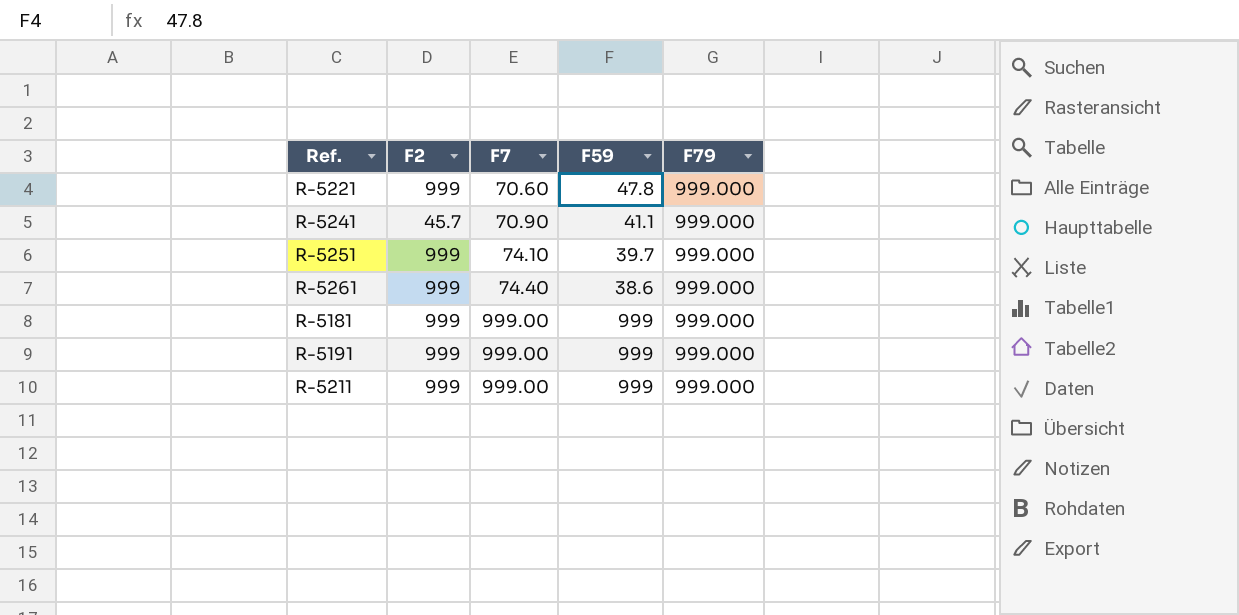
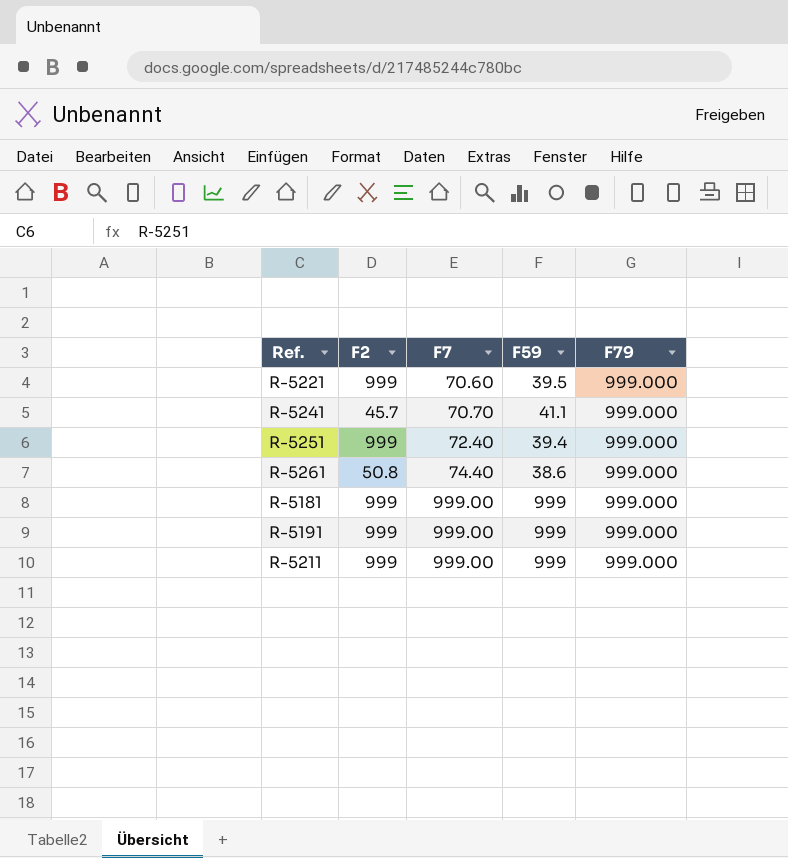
R-5221 | F59: 47.8 -> 39.5
R-5241 | F7: 70.90 -> 70.70
R-5251 | F7: 74.10 -> 72.40
R-5251 | F59: 39.7 -> 39.4
R-5261 | F2: 999 -> 50.8

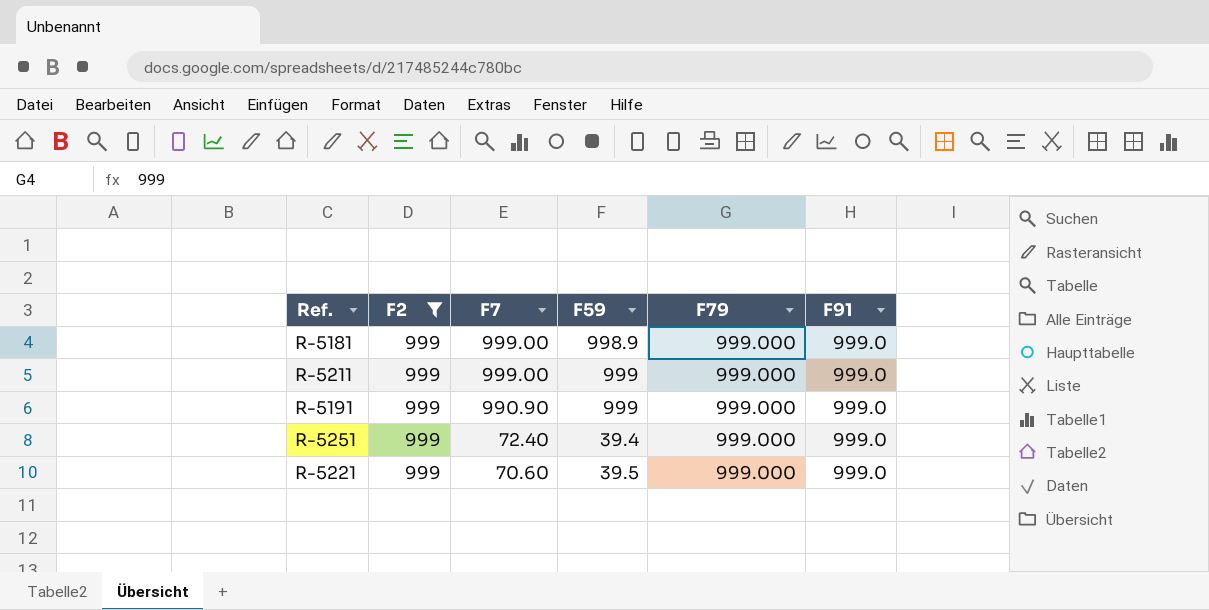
filter: none -> F2 = 999
row order: F7 ascending -> F7 descending
column F91 | position: none -> 6
R-5181 | F59: 999 -> 998.9
R-5191 | F7: 999.00 -> 990.90

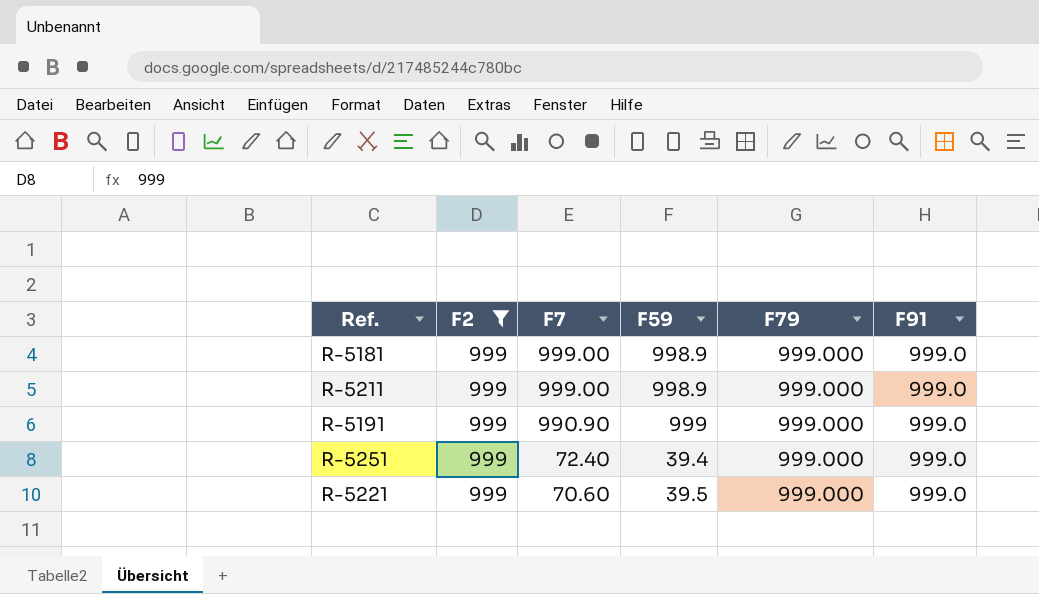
R-5211 | F59: 999 -> 998.9

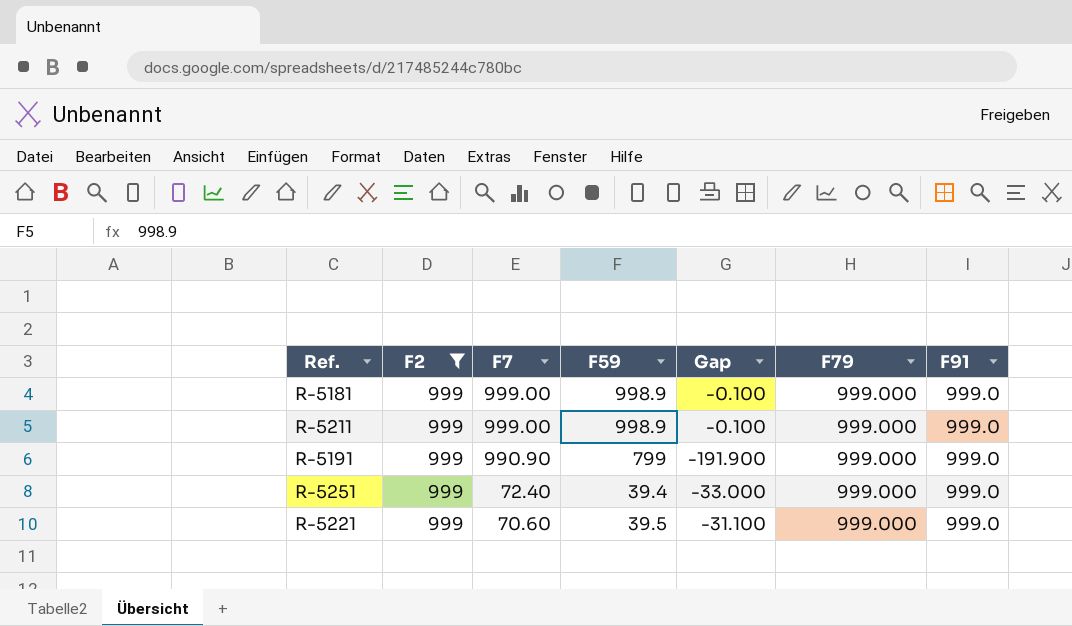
column Gap | formula: none -> [F59] - [F7]
R-5191 | F59: 999 -> 799

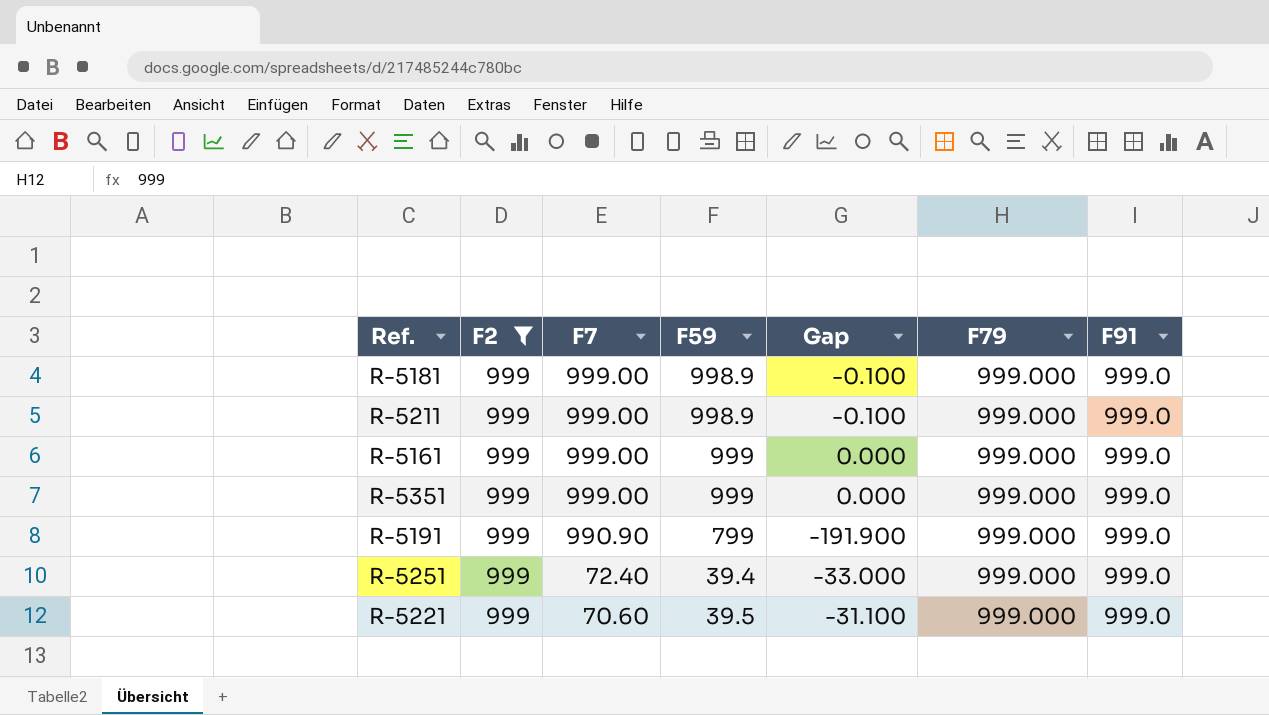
row R-5161: none -> 999 | 999.00 | 999 | 0.000 | 999.000 | 999.0
row R-5351: none -> 999 | 999.00 | 999 | 0.000 | 999.000 | 999.0

